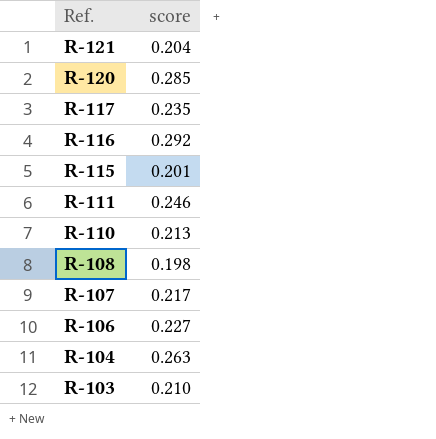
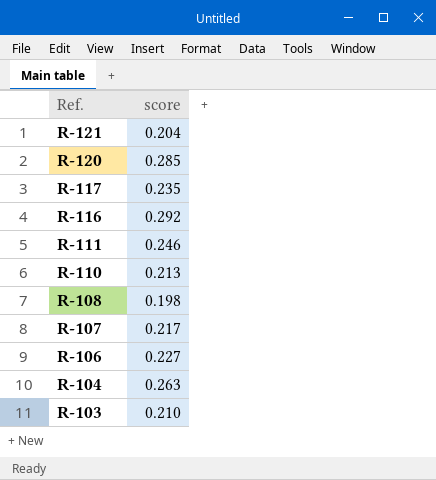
row R-115: 0.201 -> none

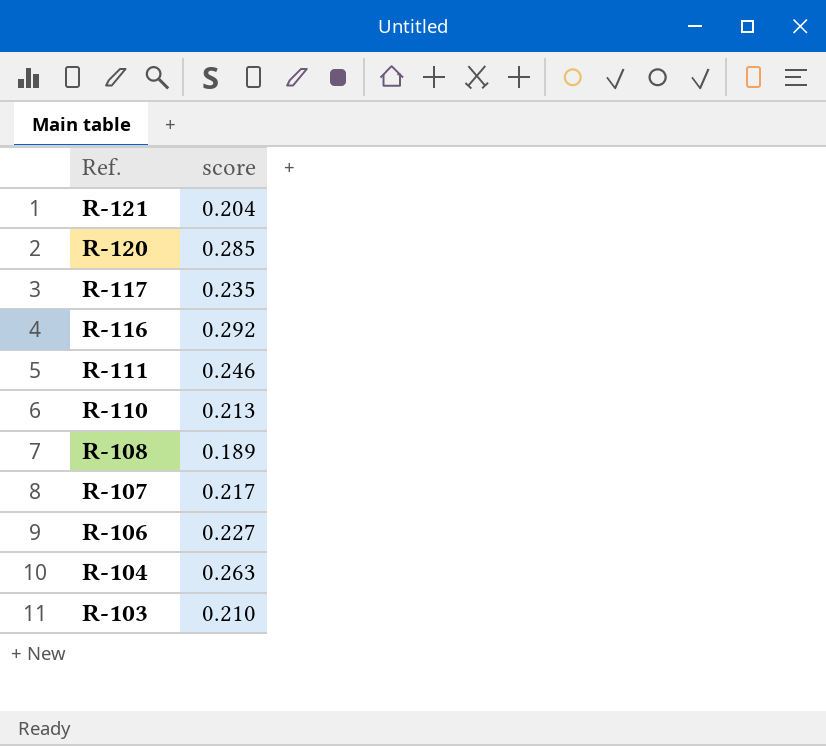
R-108 | score: 0.198 -> 0.189

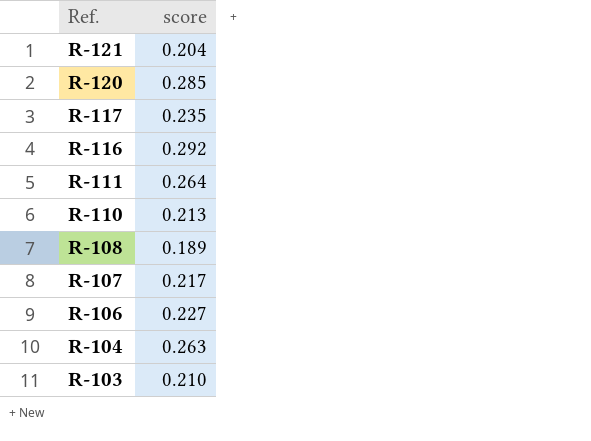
R-111 | score: 0.246 -> 0.264

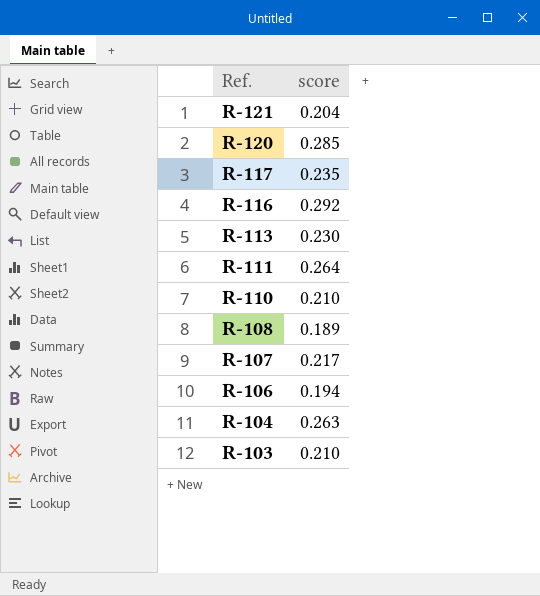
row R-113: none -> 0.230
R-110 | score: 0.213 -> 0.210
R-106 | score: 0.227 -> 0.194

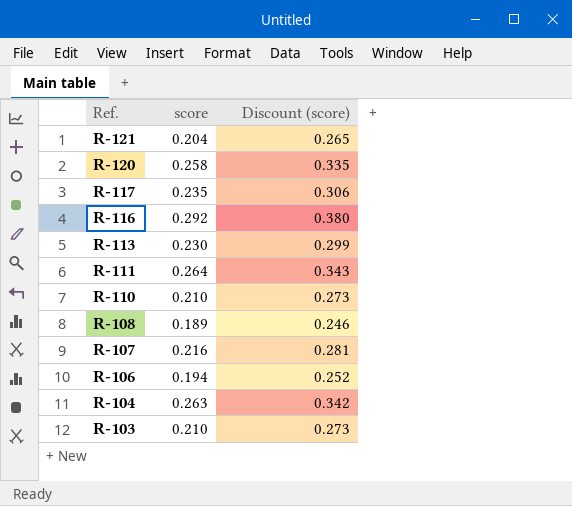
column Discount (score) | formula: none -> [score] * 1.3
R-120 | score: 0.285 -> 0.258
R-107 | score: 0.217 -> 0.216

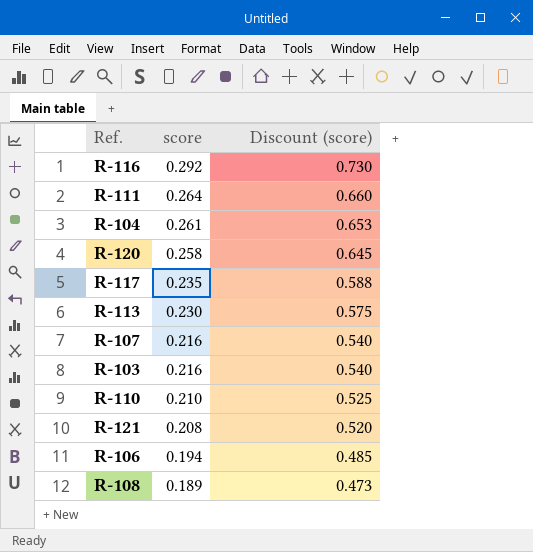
row order: Ref. descending -> score descending
column Discount (score) | formula: [score] * 1.3 -> [score] * 2.5
R-104 | score: 0.263 -> 0.261
R-103 | score: 0.210 -> 0.216
R-121 | score: 0.204 -> 0.208

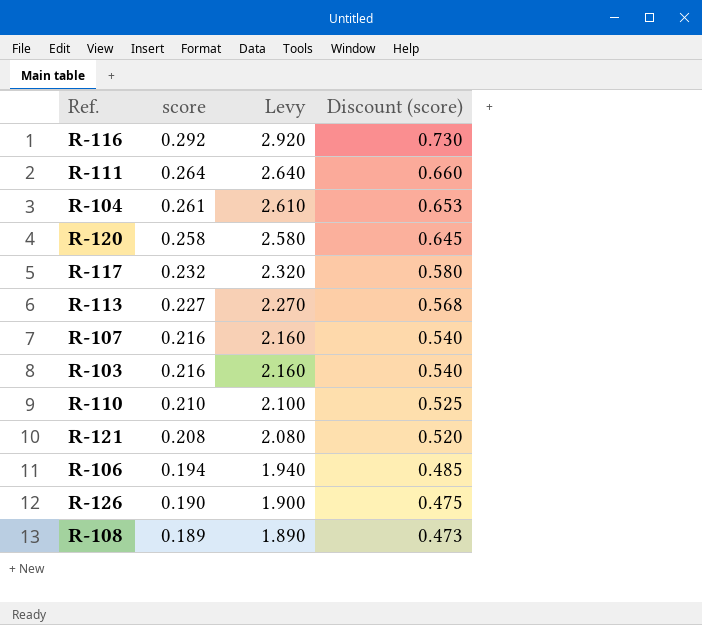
column Levy | formula: none -> [score] * 10
R-117 | score: 0.235 -> 0.232
R-117 | Discount (score): 0.588 -> 0.580
R-113 | score: 0.230 -> 0.227
R-113 | Discount (score): 0.575 -> 0.568
row R-126: none -> 0.190 | 1.900 | 0.475

